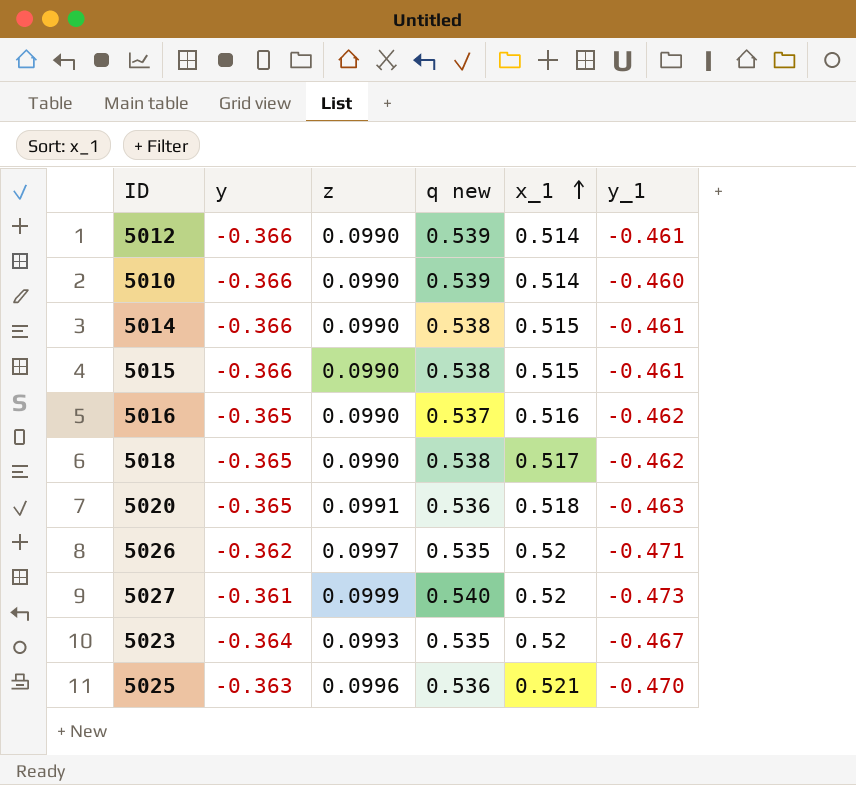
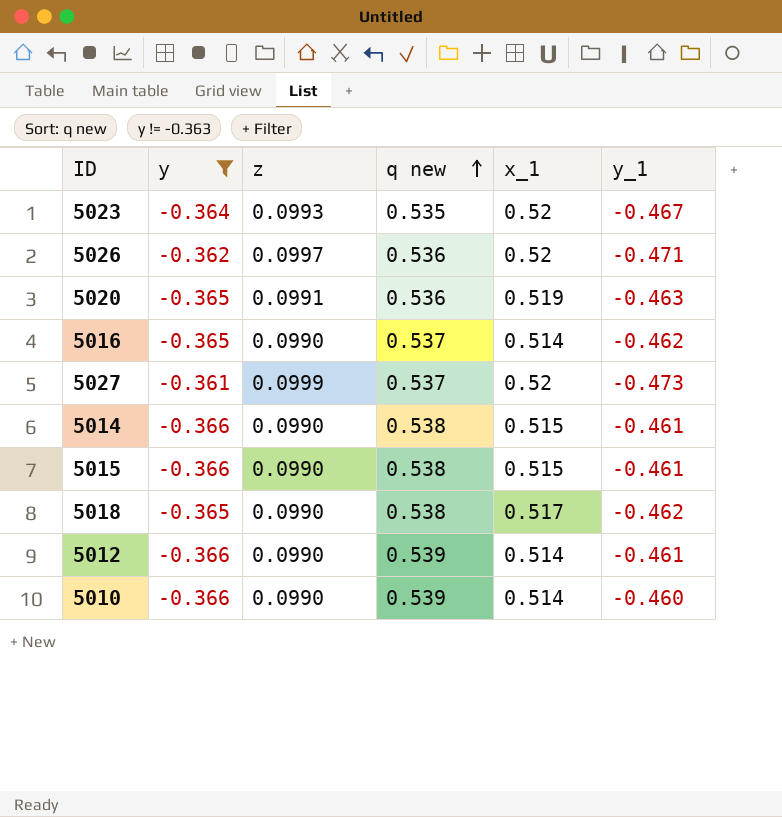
filter: none -> y != -0.363
row order: x_1 ascending -> q new ascending
5026 | q new: 0.535 -> 0.536
5020 | x_1: 0.518 -> 0.519
5016 | x_1: 0.516 -> 0.514
5027 | q new: 0.540 -> 0.537

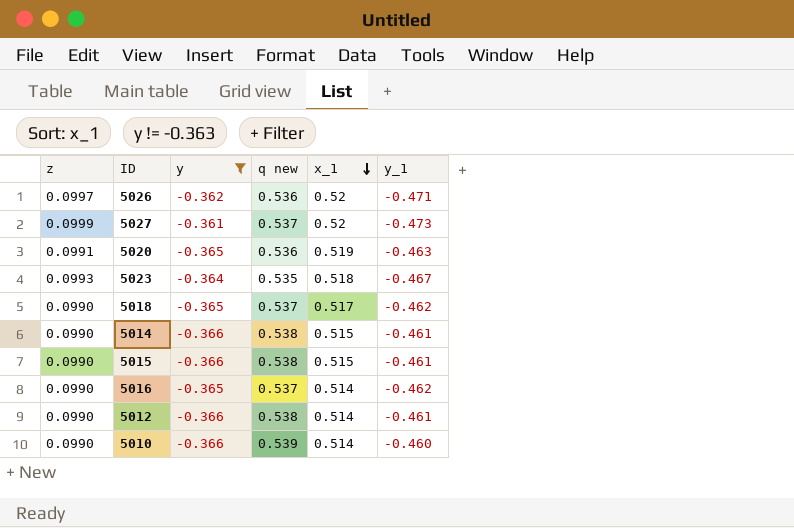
row order: q new ascending -> x_1 descending
column z | position: 3 -> 1
5023 | x_1: 0.52 -> 0.518
5018 | q new: 0.538 -> 0.537
5012 | q new: 0.539 -> 0.538

